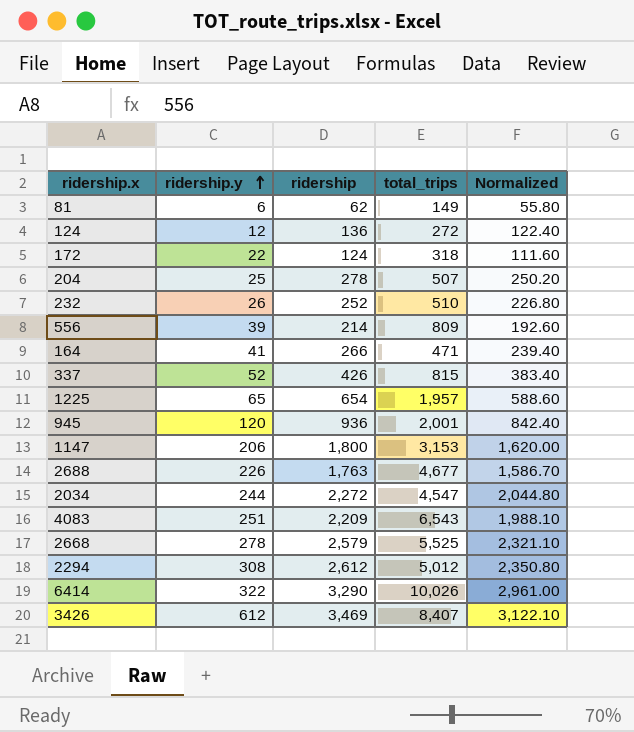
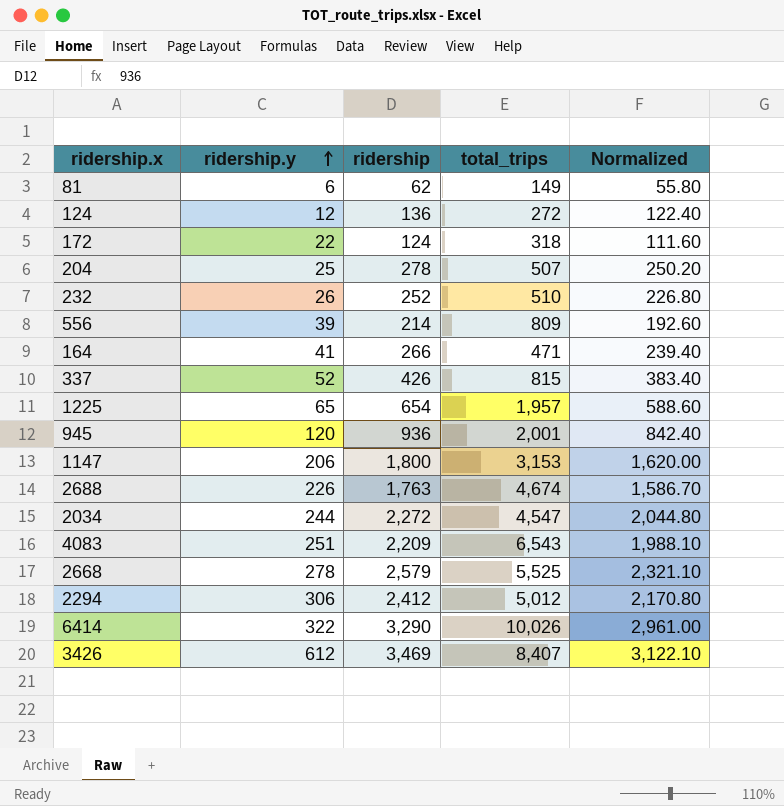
2688 | total_trips: 4,677 -> 4,674
2294 | ridership.y: 308 -> 306
2294 | ridership: 2,612 -> 2,412
2294 | Normalized: 2,350.80 -> 2,170.80

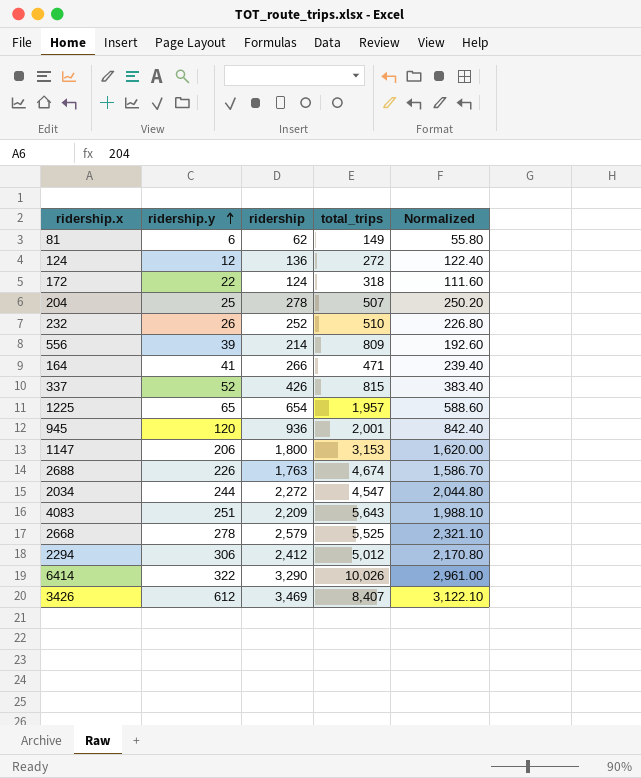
4083 | total_trips: 6,543 -> 5,643

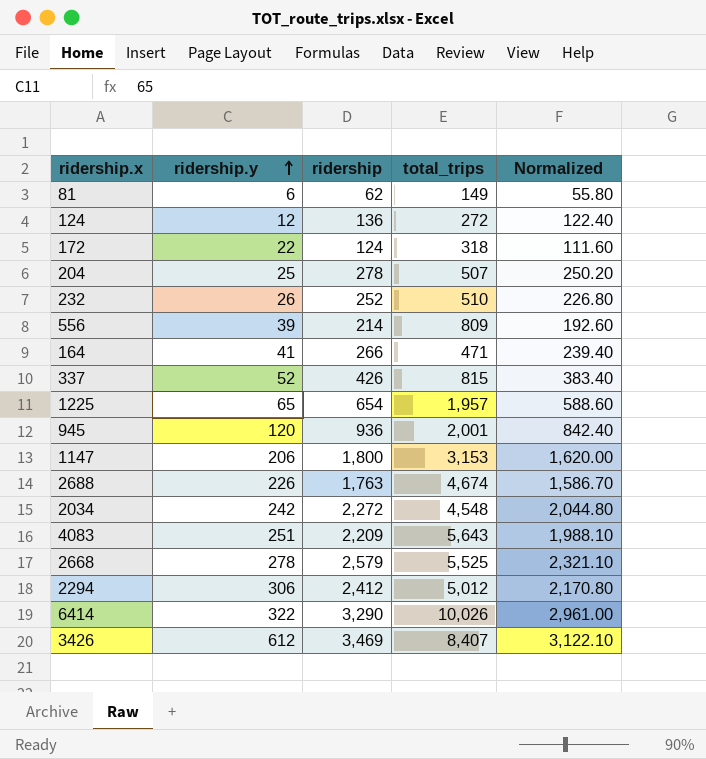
2034 | ridership.y: 244 -> 242
2034 | total_trips: 4,547 -> 4,548

